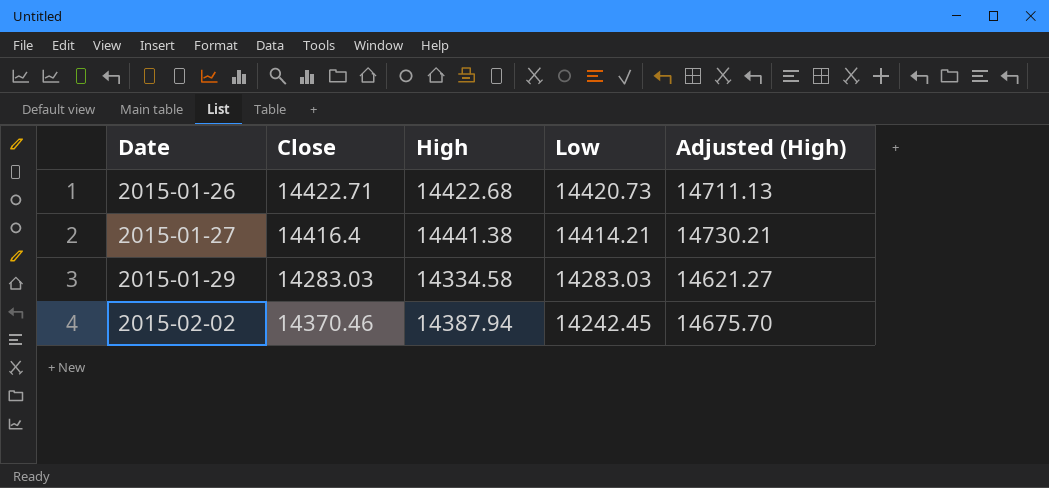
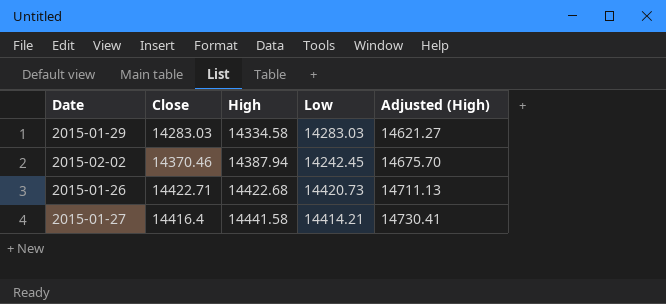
row order: Date ascending -> High ascending
2015-01-27 | High: 14441.38 -> 14441.58
2015-01-27 | Adjusted (High): 14730.21 -> 14730.41

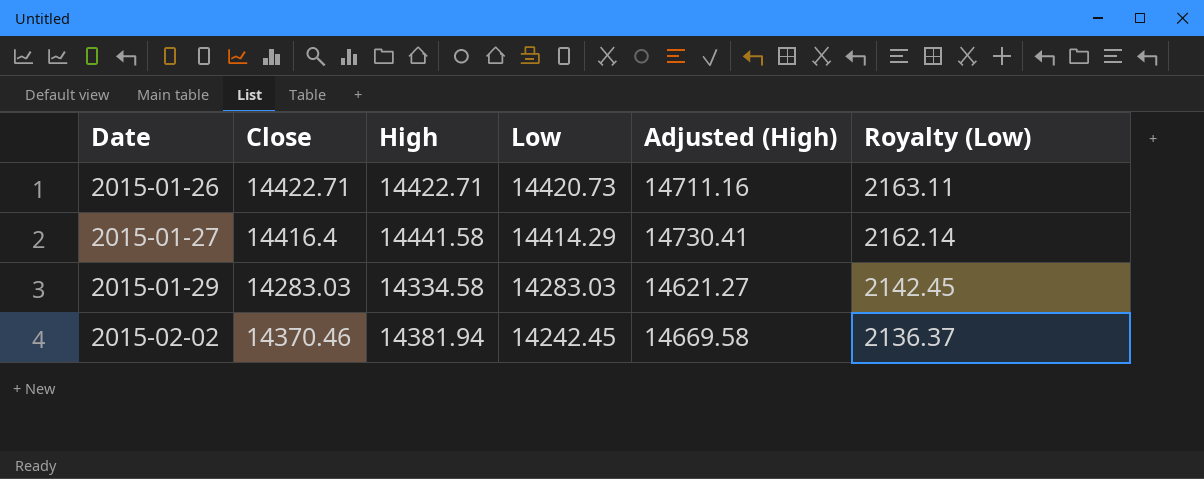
row order: High ascending -> Date ascending
column Royalty (Low) | formula: none -> [Low] * 0.15
2015-01-26 | High: 14422.68 -> 14422.71
2015-01-26 | Adjusted (High): 14711.13 -> 14711.16
2015-01-27 | Low: 14414.21 -> 14414.29
2015-02-02 | High: 14387.94 -> 14381.94
2015-02-02 | Adjusted (High): 14675.70 -> 14669.58

